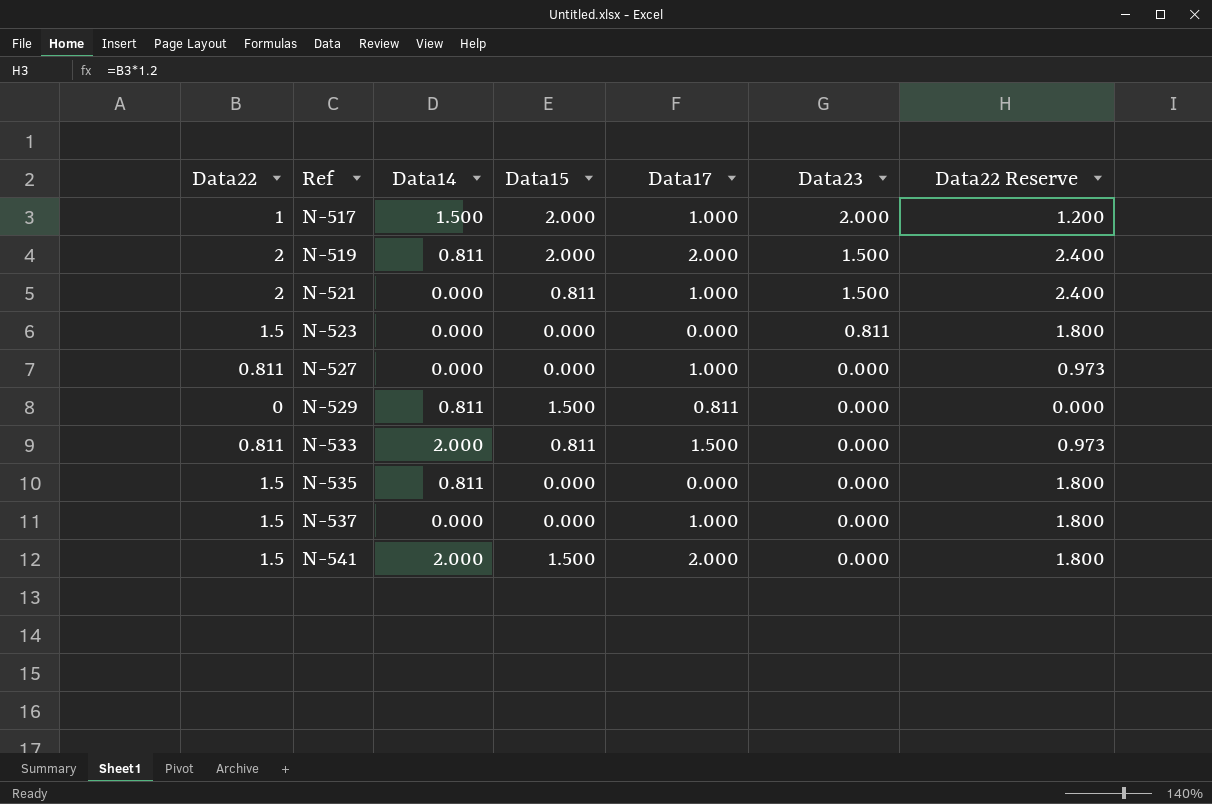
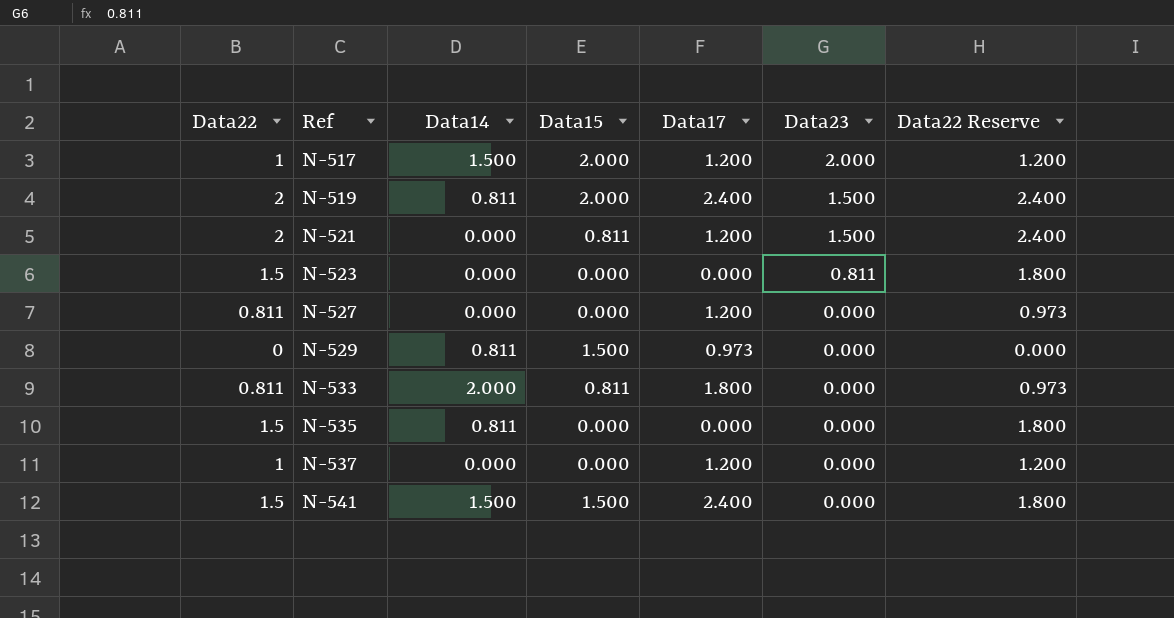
N-517 | Data17: 1.000 -> 1.200
N-519 | Data17: 2.000 -> 2.400
N-521 | Data17: 1.000 -> 1.200
N-527 | Data17: 1.000 -> 1.200
N-529 | Data17: 0.811 -> 0.973
N-533 | Data17: 1.500 -> 1.800
N-537 | Data22: 1.5 -> 1
N-537 | Data17: 1.000 -> 1.200
N-537 | Data22 Reserve: 1.800 -> 1.200
N-541 | Data14: 2.000 -> 1.500
N-541 | Data17: 2.000 -> 2.400

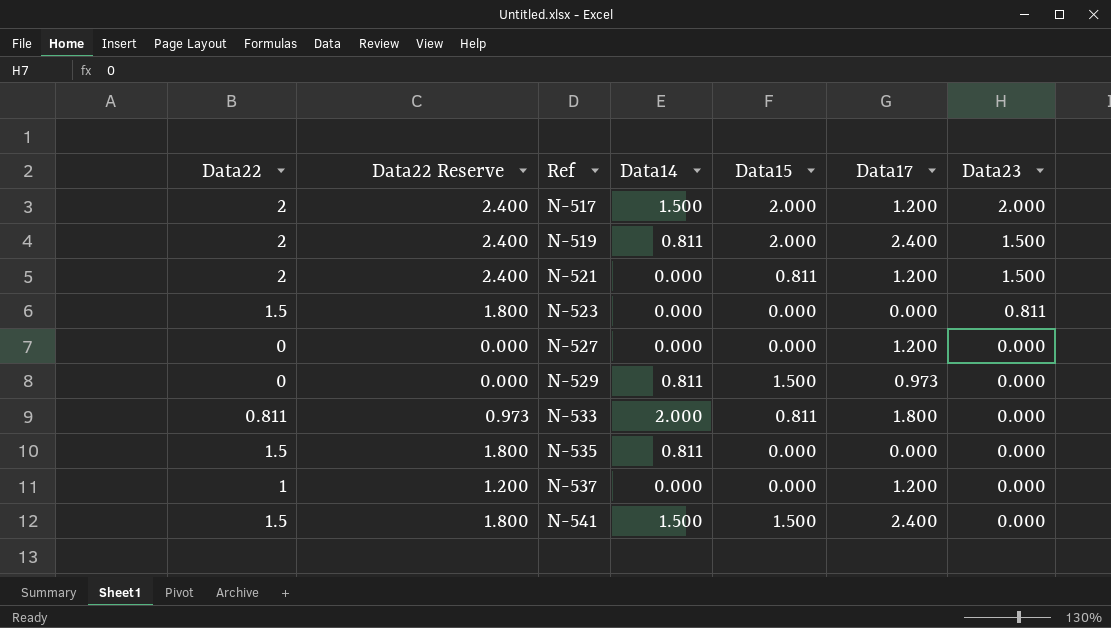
column Data22 Reserve | position: 7 -> 2
N-517 | Data22: 1 -> 2
N-517 | Data22 Reserve: 1.200 -> 2.400
N-527 | Data22: 0.811 -> 0
N-527 | Data22 Reserve: 0.973 -> 0.000

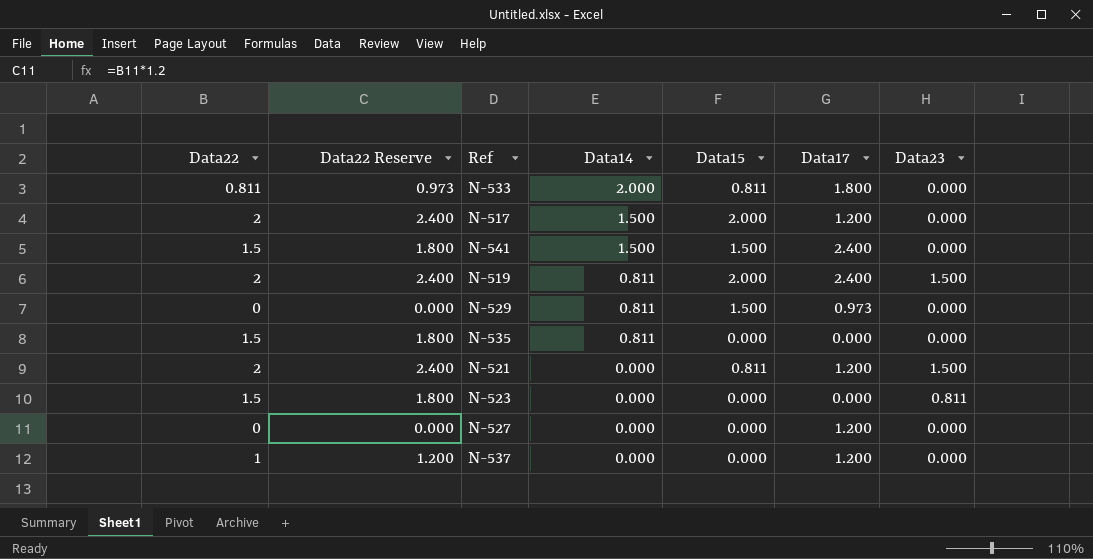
row order: Ref ascending -> Data14 descending
N-517 | Data23: 2.000 -> 0.000

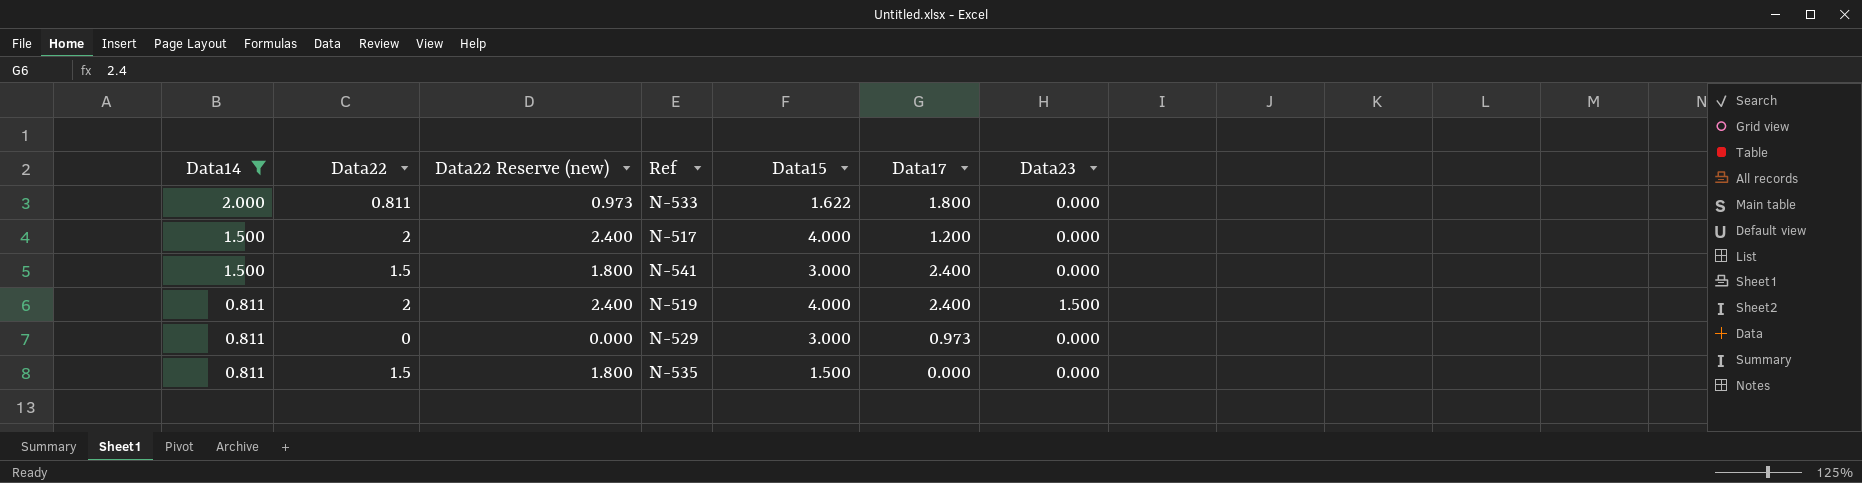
filter: none -> Data14 != 0.000
column Data14 | position: 4 -> 1
column name: Data22 Reserve -> Data22 Reserve (new)
N-533 | Data15: 0.811 -> 1.622
N-517 | Data15: 2.000 -> 4.000
N-541 | Data15: 1.500 -> 3.000
N-519 | Data15: 2.000 -> 4.000
N-529 | Data15: 1.500 -> 3.000
N-535 | Data15: 0.000 -> 1.500

